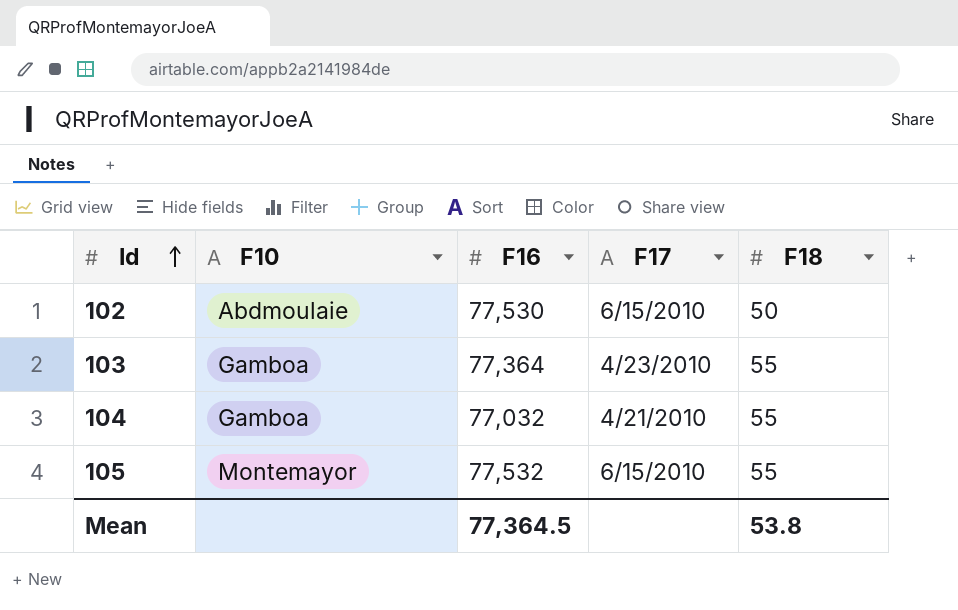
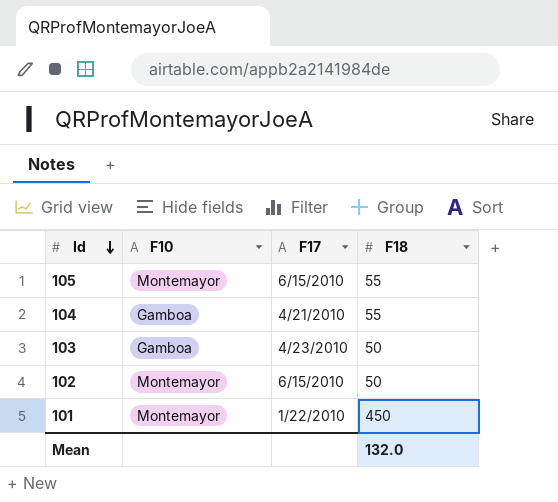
row order: Id ascending -> Id descending
column F16 | position: 3 -> none
103 | F18: 55 -> 50
102 | F10: Abdmoulaie -> Montemayor
row 101: none -> Montemayor | 1/22/2010 | 450
Mean | F18: 53.8 -> 132.0

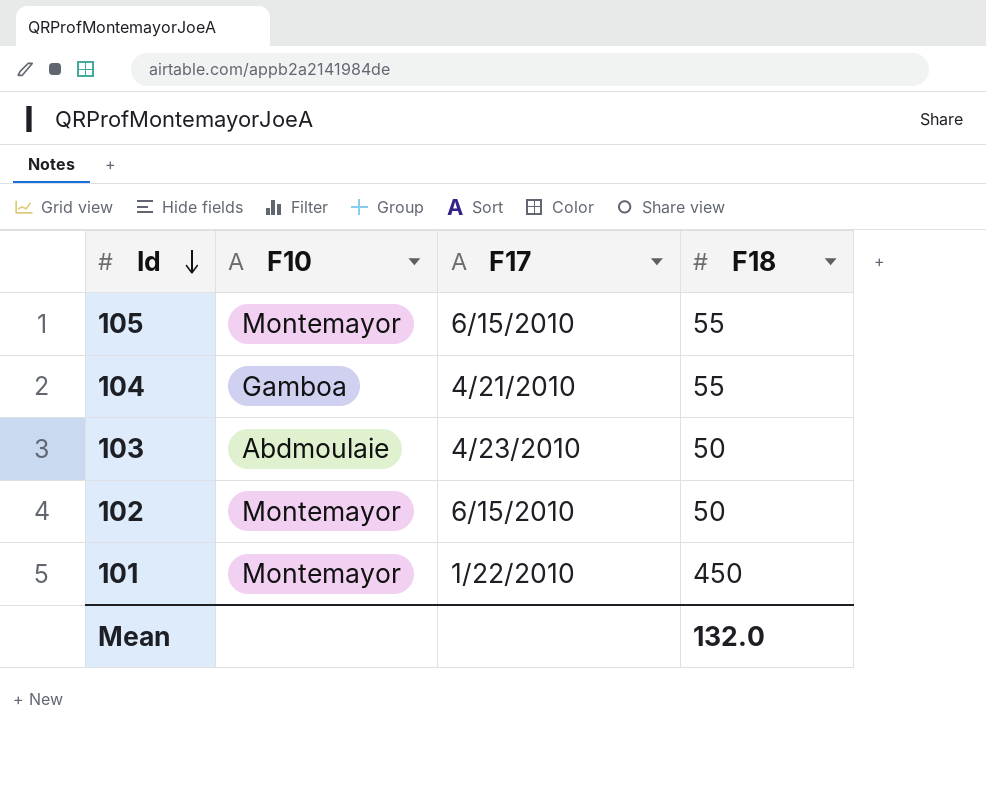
103 | F10: Gamboa -> Abdmoulaie

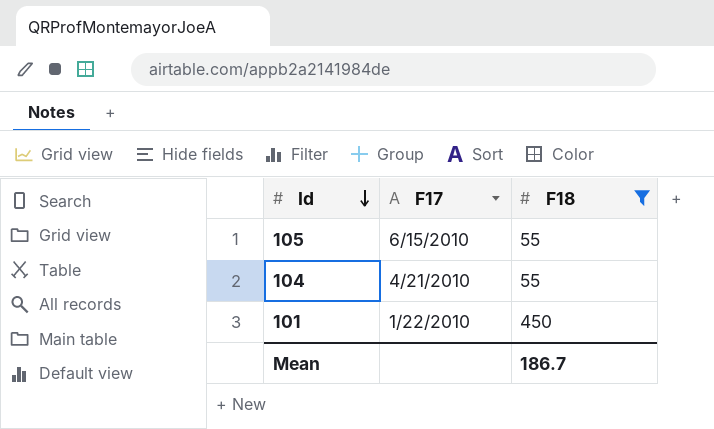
filter: none -> F18 != 50
column F10 | position: 2 -> none
Mean | F18: 132.0 -> 186.7

